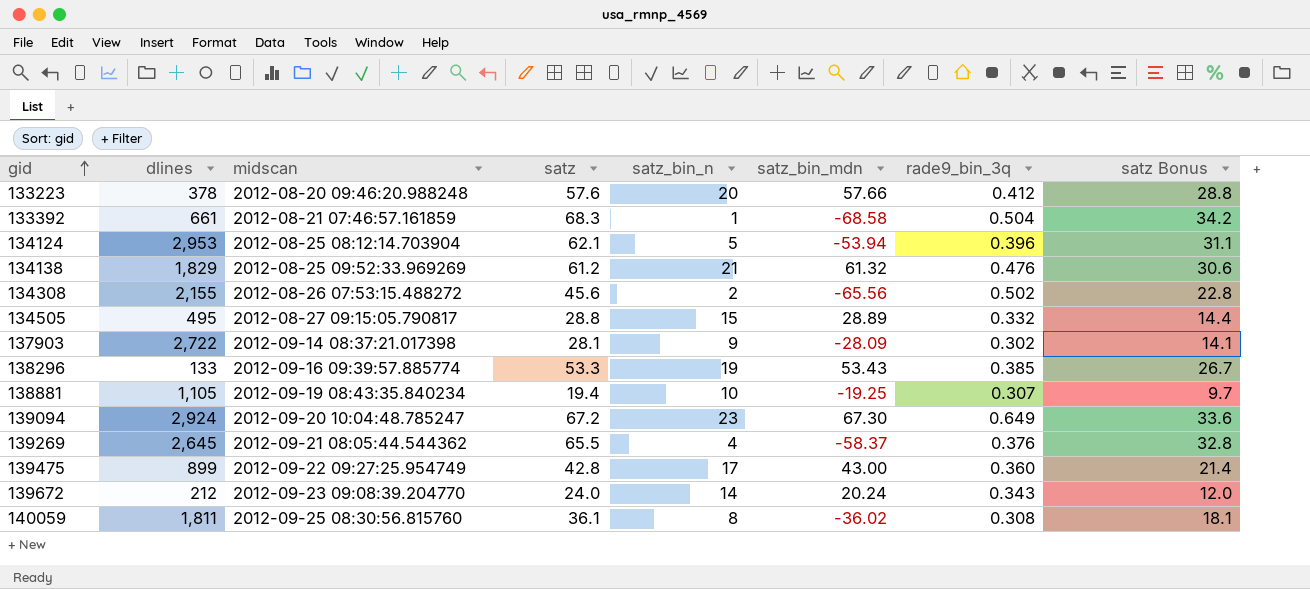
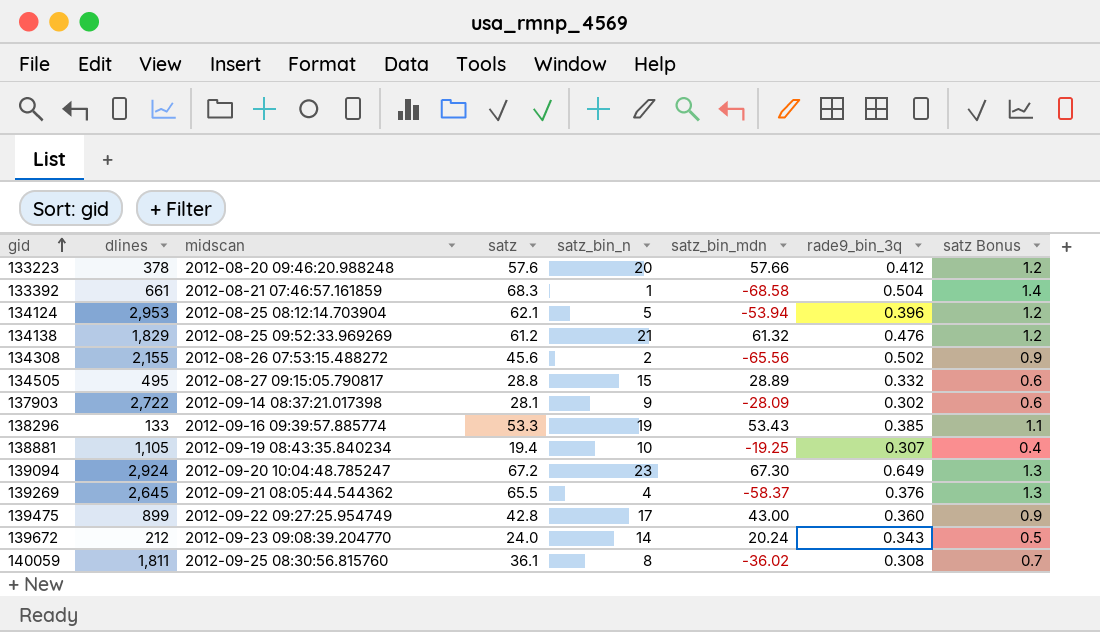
column satz Bonus | formula: [satz] * 0.5 -> [satz] * 0.02

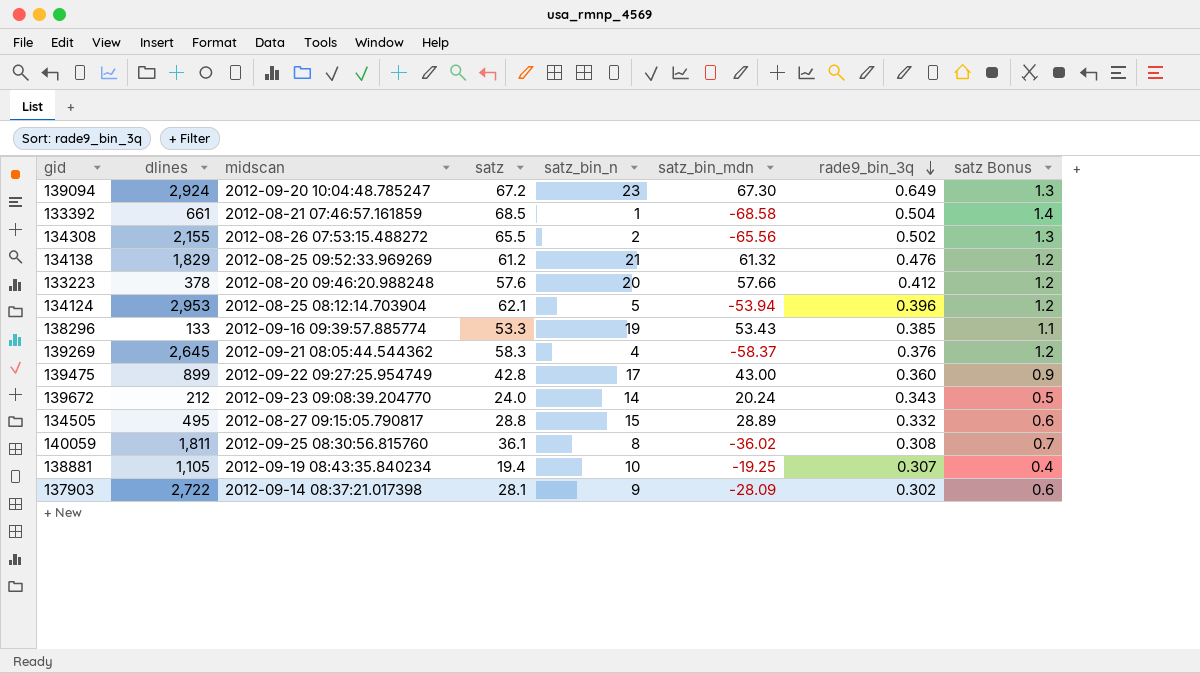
row order: gid ascending -> rade9_bin_3q descending
133392 | satz: 68.3 -> 68.5
134308 | satz: 45.6 -> 65.5
134308 | satz Bonus: 0.9 -> 1.3
139269 | satz: 65.5 -> 58.3
139269 | satz Bonus: 1.3 -> 1.2

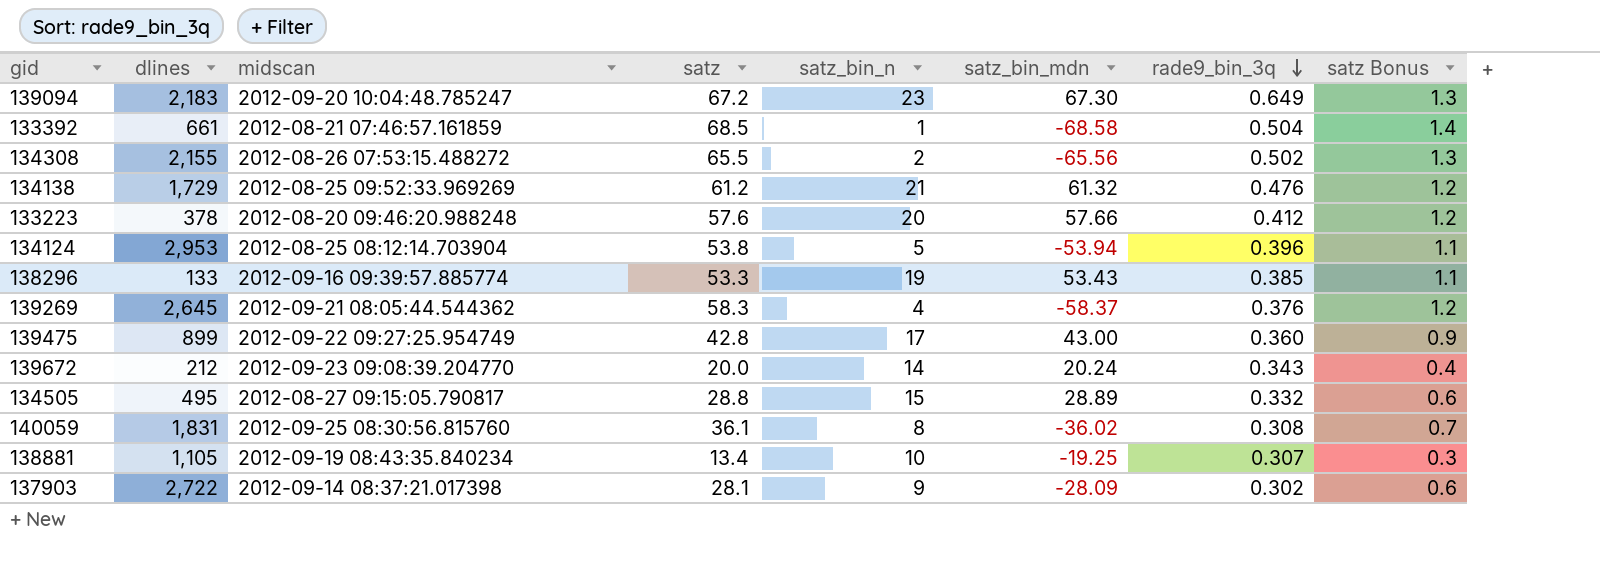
139094 | dlines: 2,924 -> 2,183
134138 | dlines: 1,829 -> 1,729
134124 | satz: 62.1 -> 53.8
134124 | satz Bonus: 1.2 -> 1.1
139672 | satz: 24.0 -> 20.0
139672 | satz Bonus: 0.5 -> 0.4
140059 | dlines: 1,811 -> 1,831
138881 | satz: 19.4 -> 13.4
138881 | satz Bonus: 0.4 -> 0.3

